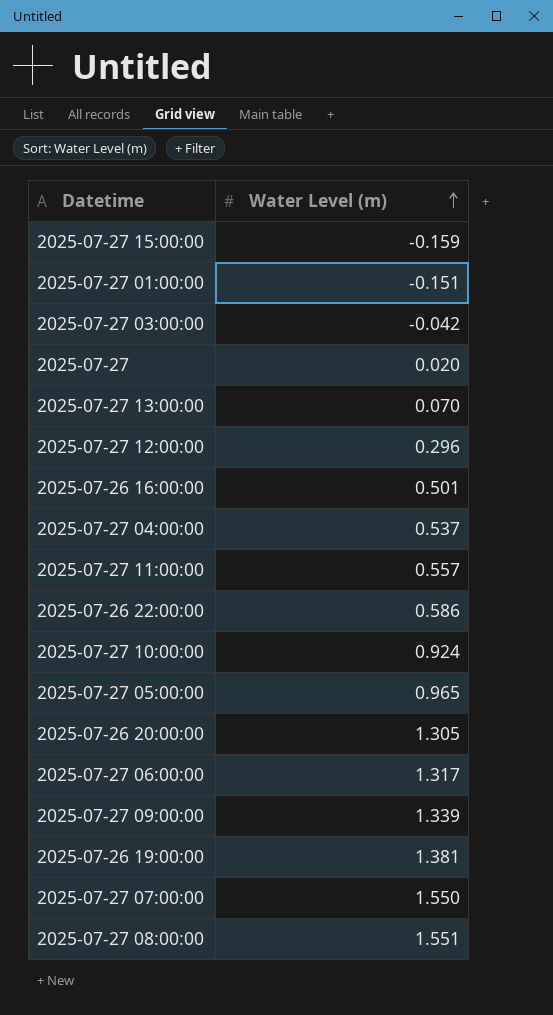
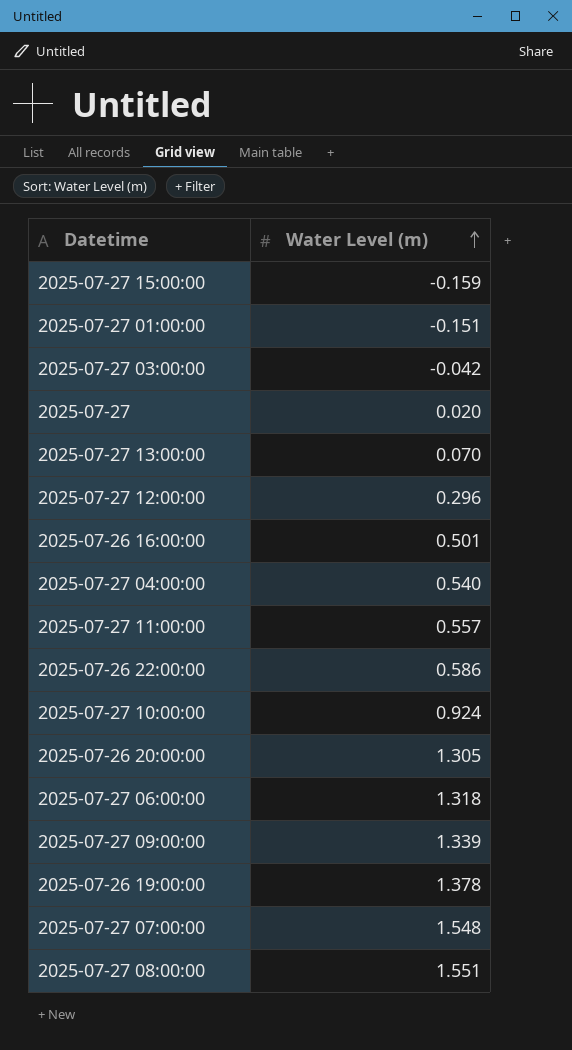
row 2025-07-27 05:00:00: 0.965 -> none
2025-07-27 04:00:00 | Water Level (m): 0.537 -> 0.540
2025-07-27 06:00:00 | Water Level (m): 1.317 -> 1.318
2025-07-26 19:00:00 | Water Level (m): 1.381 -> 1.378
2025-07-27 07:00:00 | Water Level (m): 1.550 -> 1.548

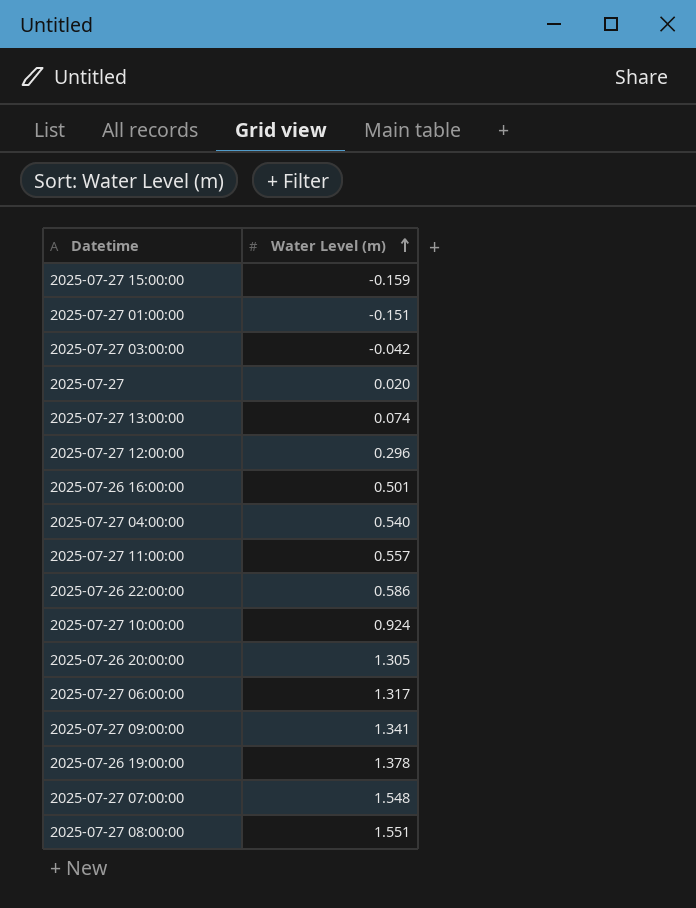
2025-07-27 13:00:00 | Water Level (m): 0.070 -> 0.074
2025-07-27 06:00:00 | Water Level (m): 1.318 -> 1.317
2025-07-27 09:00:00 | Water Level (m): 1.339 -> 1.341

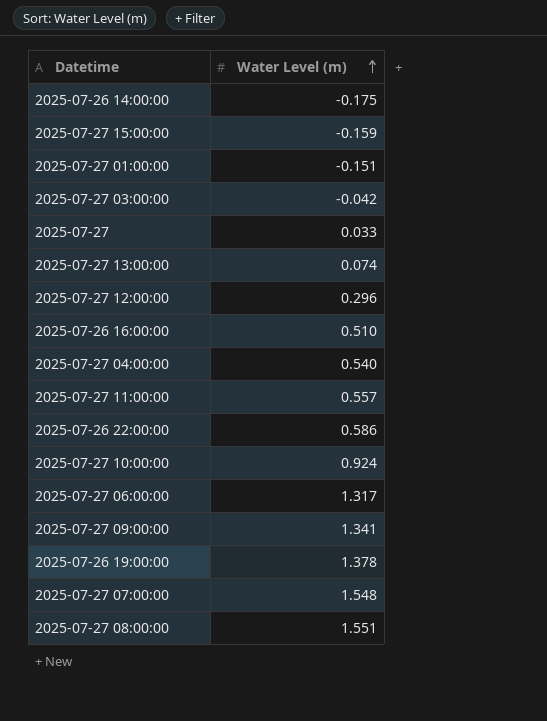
row 2025-07-26 20:00:00: 1.305 -> none
row 2025-07-26 14:00:00: none -> -0.175
2025-07-27 | Water Level (m): 0.020 -> 0.033
2025-07-26 16:00:00 | Water Level (m): 0.501 -> 0.510

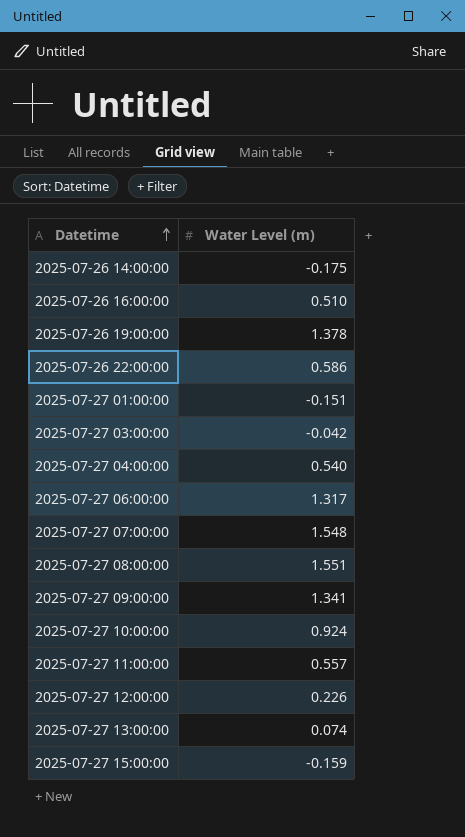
row order: Water Level (m) ascending -> Datetime ascending
row 2025-07-27: 0.033 -> none
2025-07-27 12:00:00 | Water Level (m): 0.296 -> 0.226

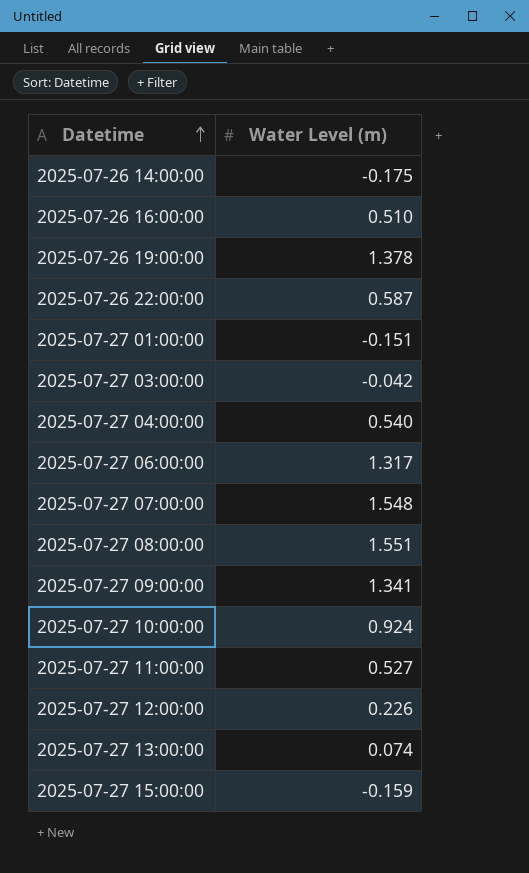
2025-07-26 22:00:00 | Water Level (m): 0.586 -> 0.587
2025-07-27 11:00:00 | Water Level (m): 0.557 -> 0.527

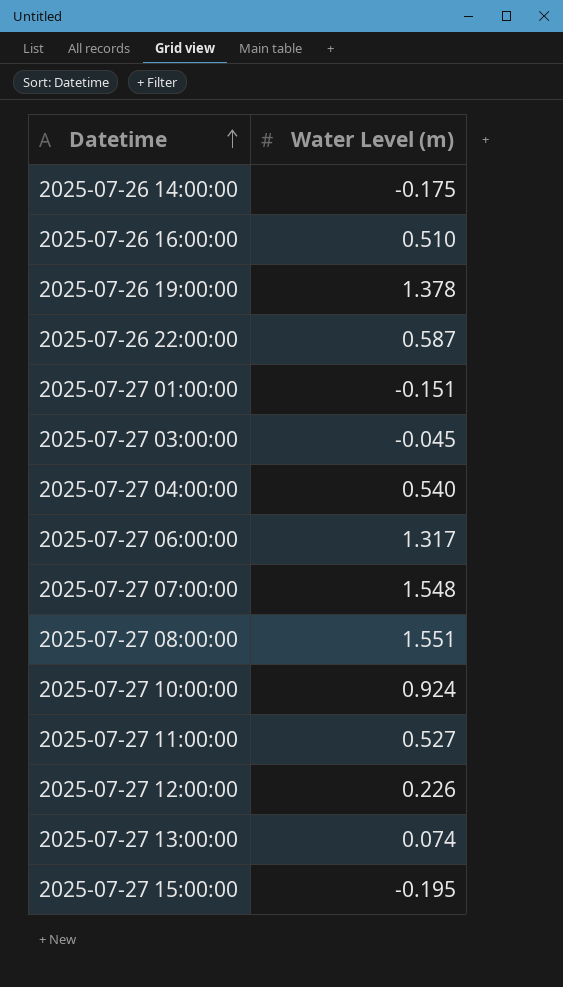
row 2025-07-27 09:00:00: 1.341 -> none
2025-07-27 03:00:00 | Water Level (m): -0.042 -> -0.045
2025-07-27 15:00:00 | Water Level (m): -0.159 -> -0.195

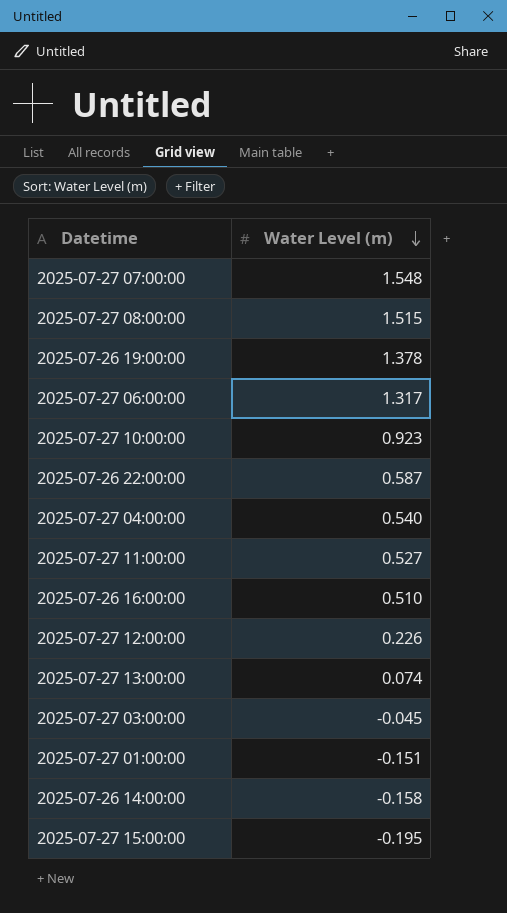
row order: Datetime ascending -> Water Level (m) descending
2025-07-27 08:00:00 | Water Level (m): 1.551 -> 1.515
2025-07-27 10:00:00 | Water Level (m): 0.924 -> 0.923
2025-07-26 14:00:00 | Water Level (m): -0.175 -> -0.158

